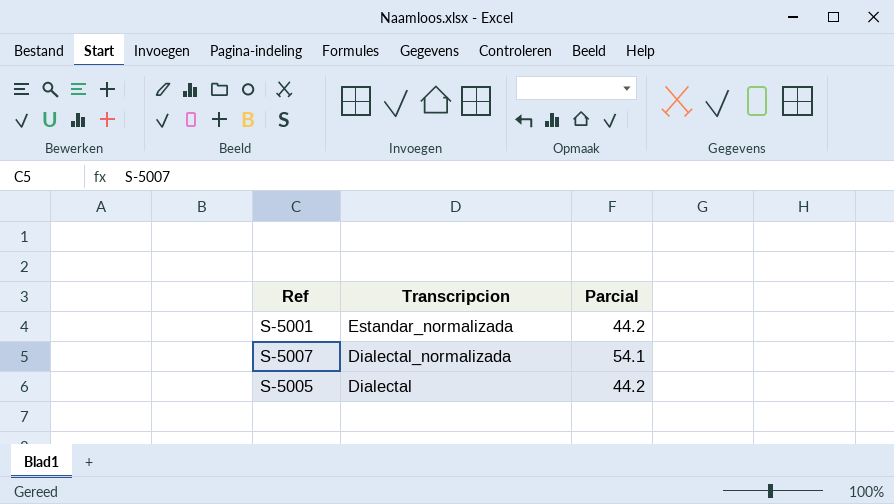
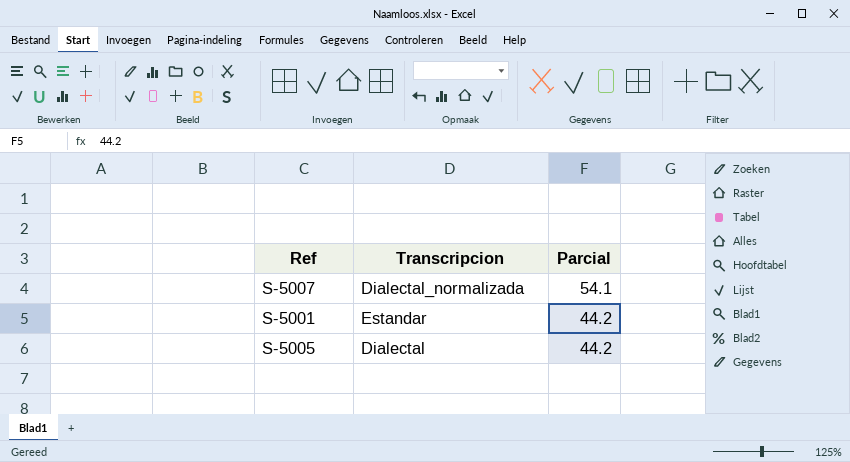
row order: Transcripcion descending -> Parcial descending
S-5001 | Transcripcion: Estandar_normalizada -> Estandar

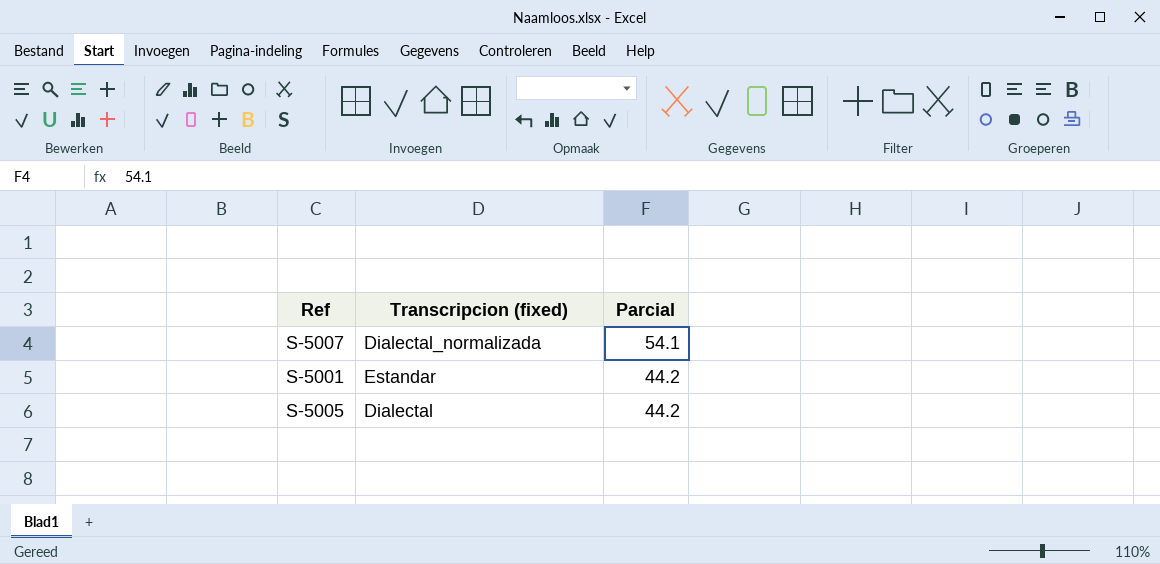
column name: Transcripcion -> Transcripcion (fixed)

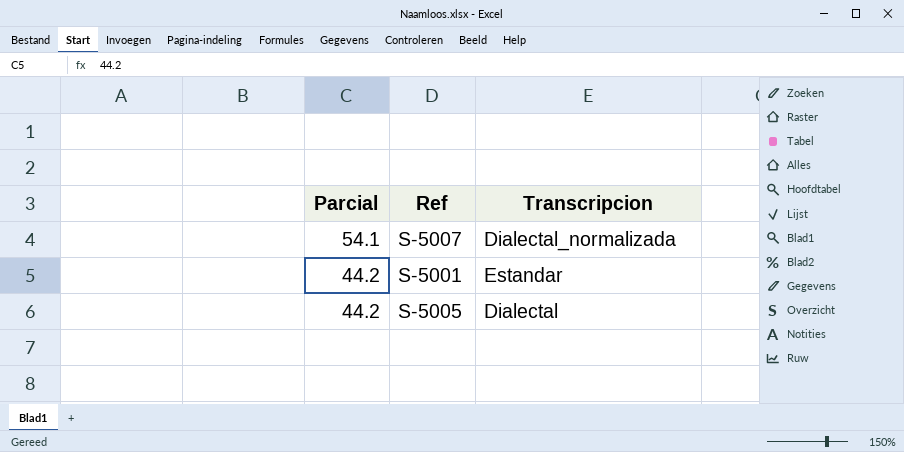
column Parcial | position: 3 -> 1
column name: Transcripcion (fixed) -> Transcripcion

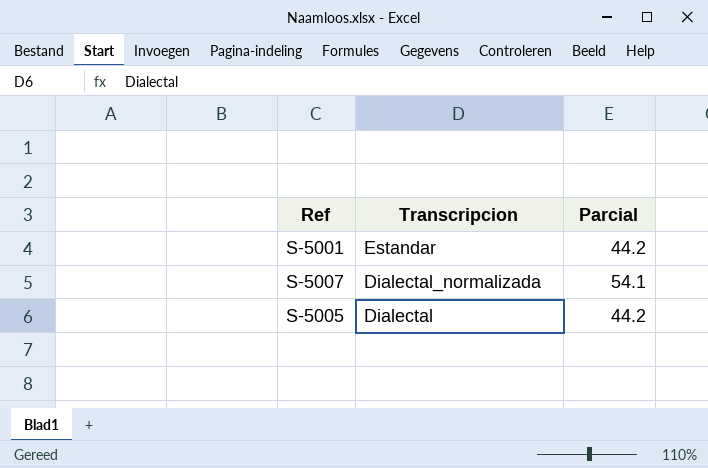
row order: Parcial descending -> Transcripcion descending
column Parcial | position: 1 -> 3

